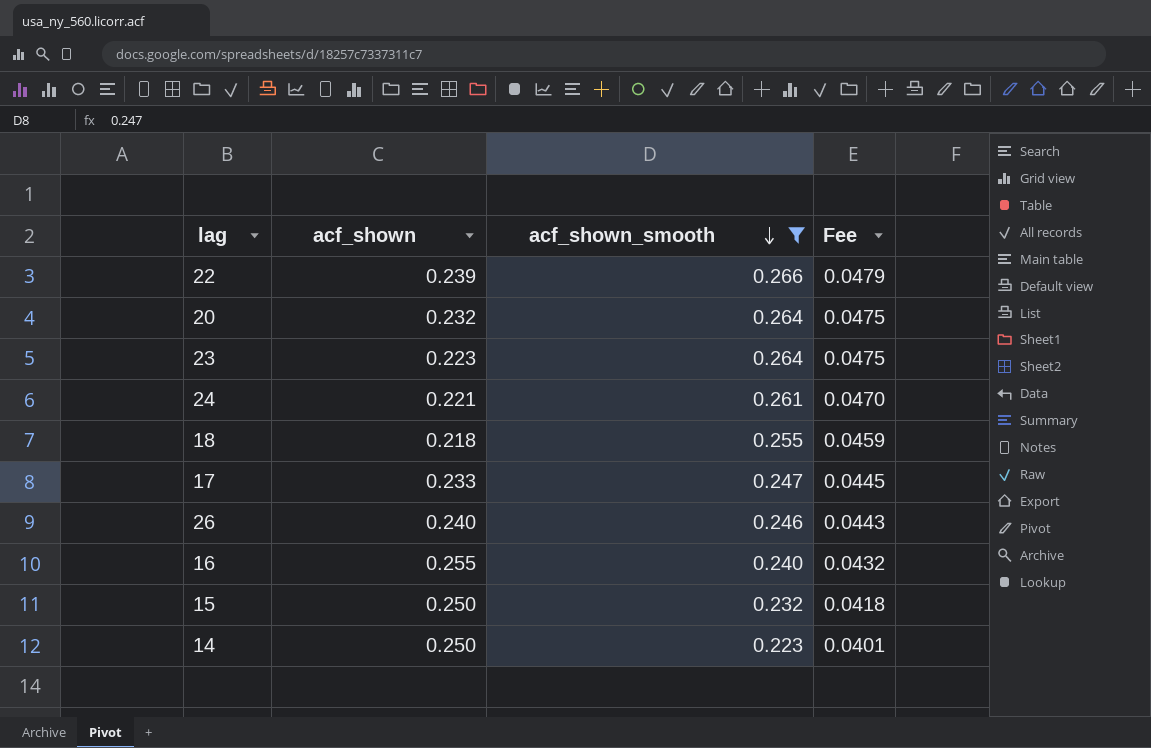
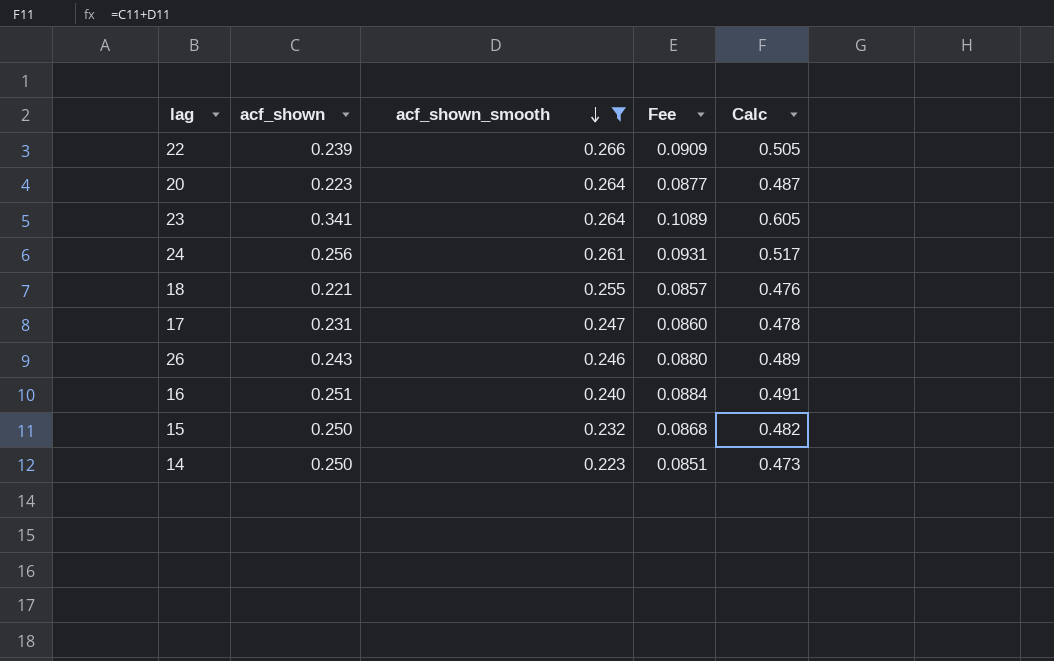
column Fee | formula: [acf_shown_smooth] * 0.18 -> [Calc] * 0.18
column Calc | formula: none -> [acf_shown] + [acf_shown_smooth]
20 | acf_shown: 0.232 -> 0.223
23 | acf_shown: 0.223 -> 0.341
24 | acf_shown: 0.221 -> 0.256
18 | acf_shown: 0.218 -> 0.221
17 | acf_shown: 0.233 -> 0.231
26 | acf_shown: 0.240 -> 0.243
16 | acf_shown: 0.255 -> 0.251

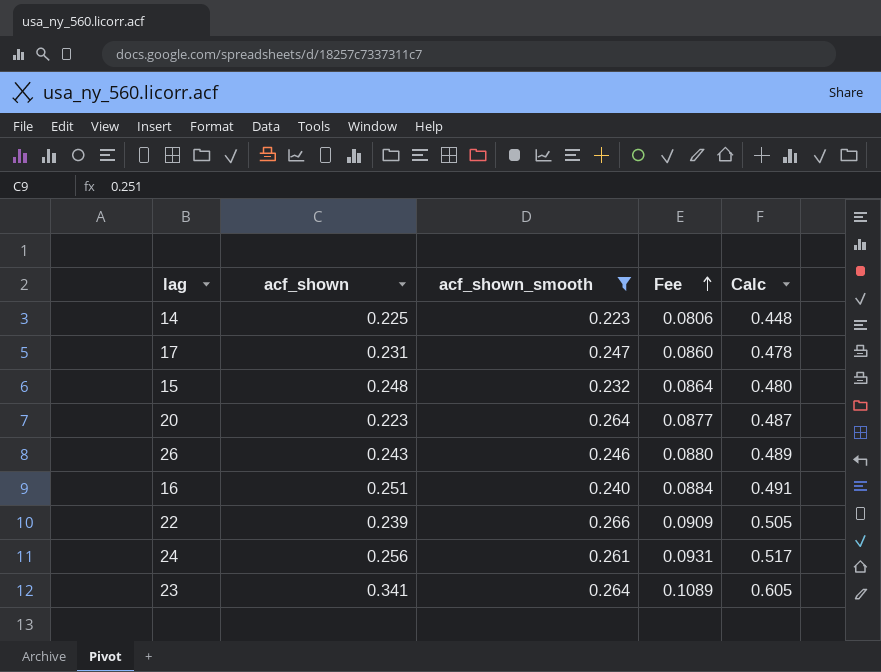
row order: acf_shown_smooth descending -> Fee ascending
row 18: 0.221 | 0.255 | 0.0857 | 0.476 -> none
14 | acf_shown: 0.250 -> 0.225
14 | Fee: 0.0851 -> 0.0806
14 | Calc: 0.473 -> 0.448
15 | acf_shown: 0.250 -> 0.248
15 | Fee: 0.0868 -> 0.0864
15 | Calc: 0.482 -> 0.480

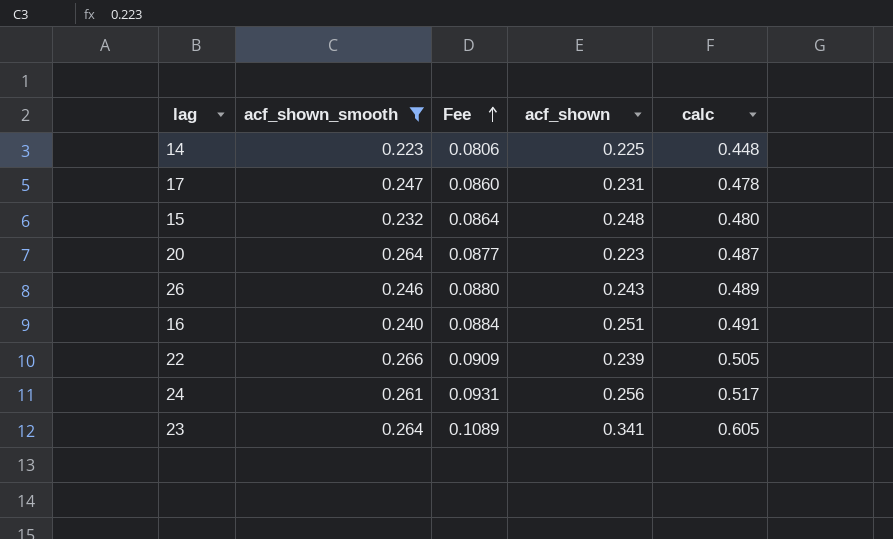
column acf_shown | position: 2 -> 4
column name: Calc -> calc

